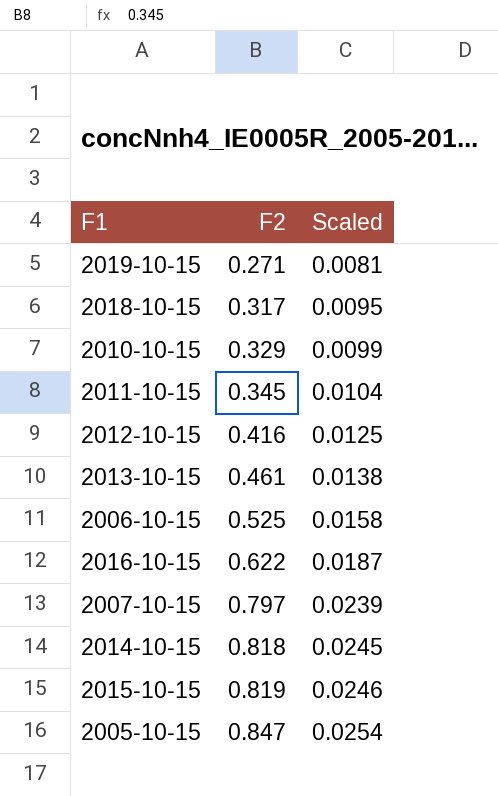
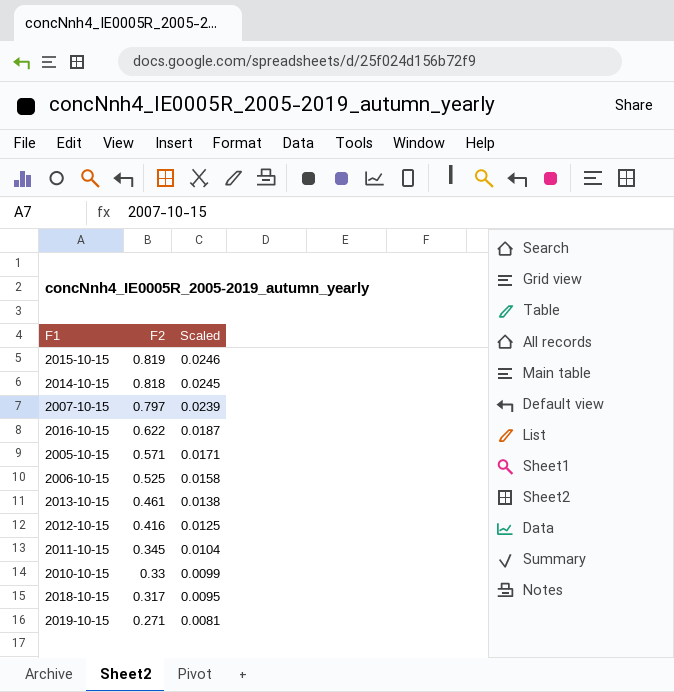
row order: F2 ascending -> F2 descending
2005-10-15 | F2: 0.847 -> 0.571
2005-10-15 | Scaled: 0.0254 -> 0.0171
2010-10-15 | F2: 0.329 -> 0.33

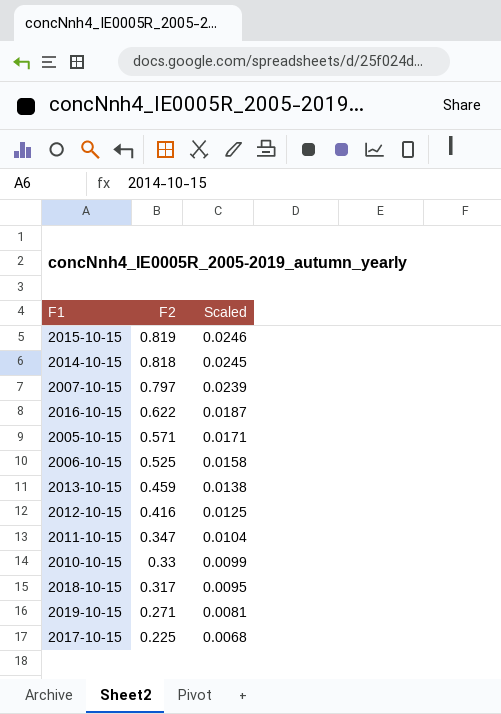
2013-10-15 | F2: 0.461 -> 0.459
2011-10-15 | F2: 0.345 -> 0.347
row 2017-10-15: none -> 0.225 | 0.0068

